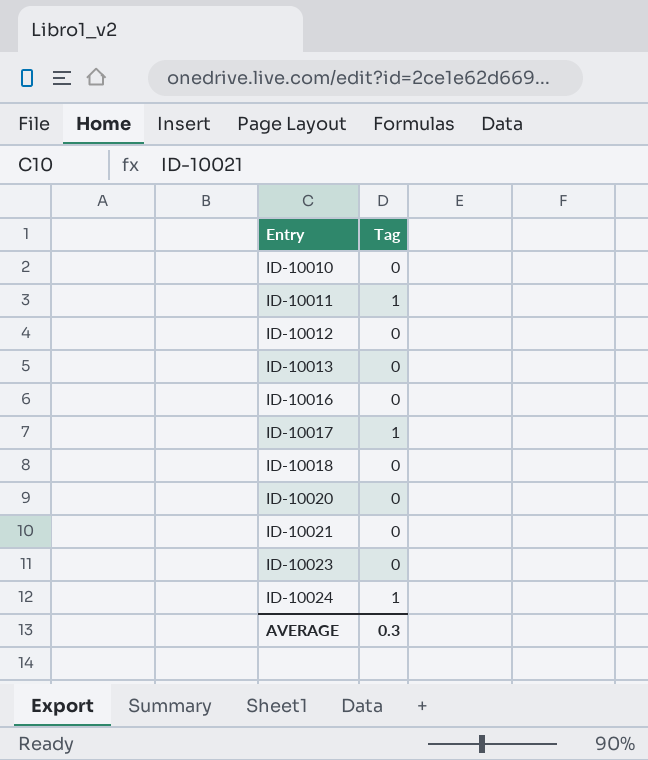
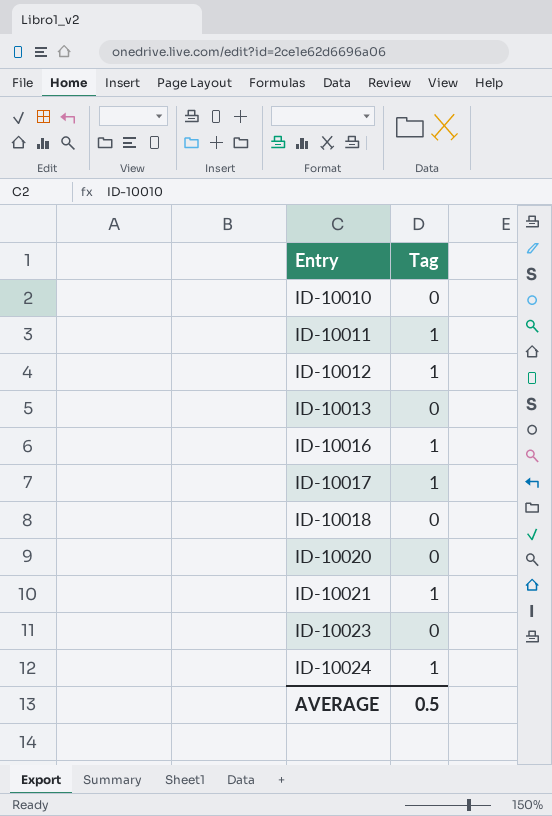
ID-10012 | Tag: 0 -> 1
ID-10016 | Tag: 0 -> 1
ID-10021 | Tag: 0 -> 1
AVERAGE | Tag: 0.3 -> 0.5

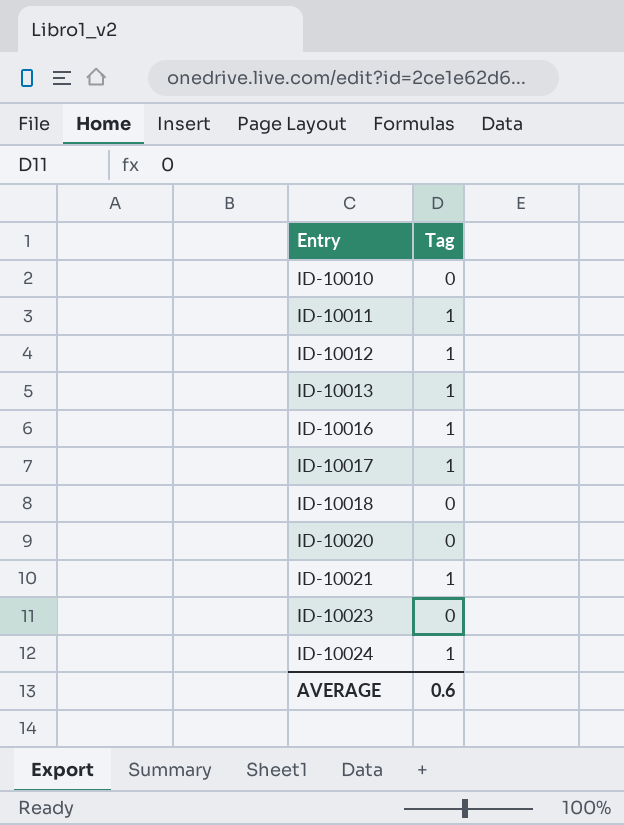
ID-10013 | Tag: 0 -> 1
AVERAGE | Tag: 0.5 -> 0.6

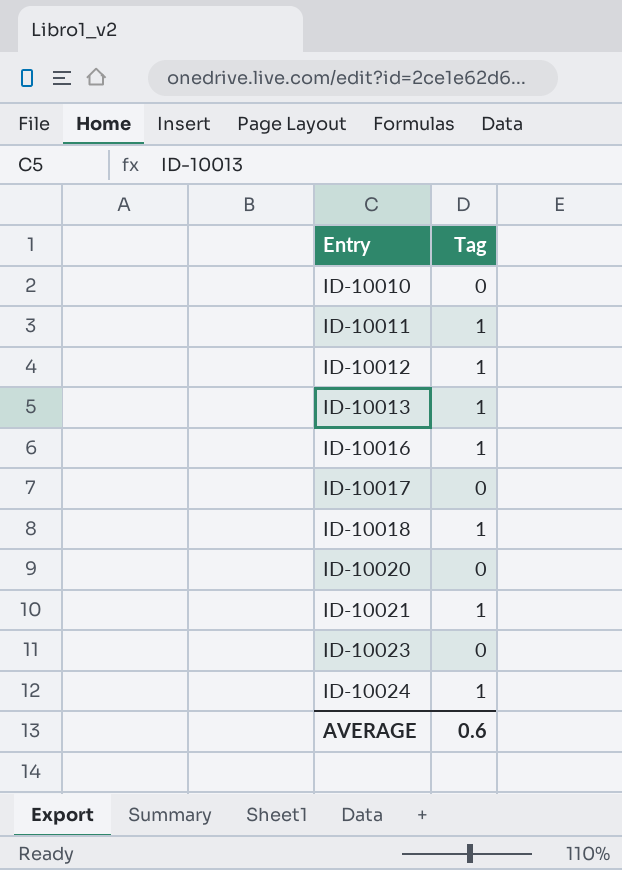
ID-10017 | Tag: 1 -> 0
ID-10018 | Tag: 0 -> 1

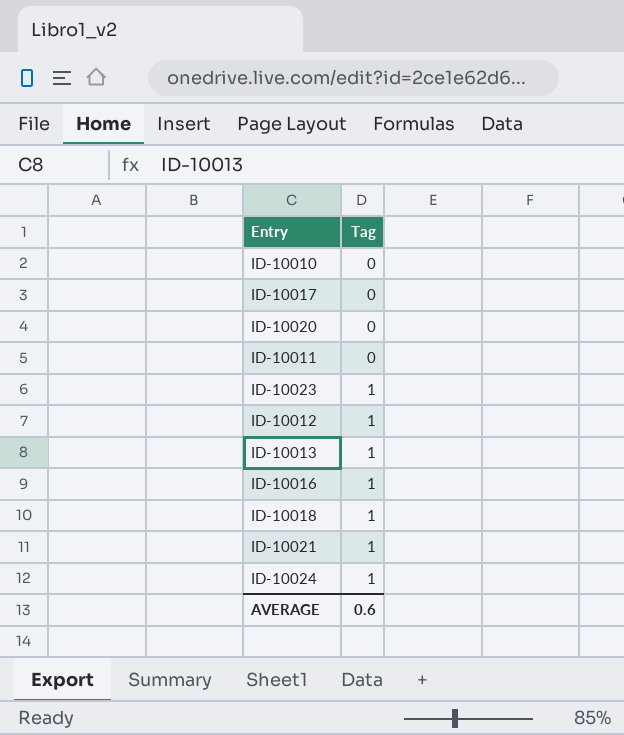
row order: Entry ascending -> Tag ascending
ID-10011 | Tag: 1 -> 0
ID-10023 | Tag: 0 -> 1

